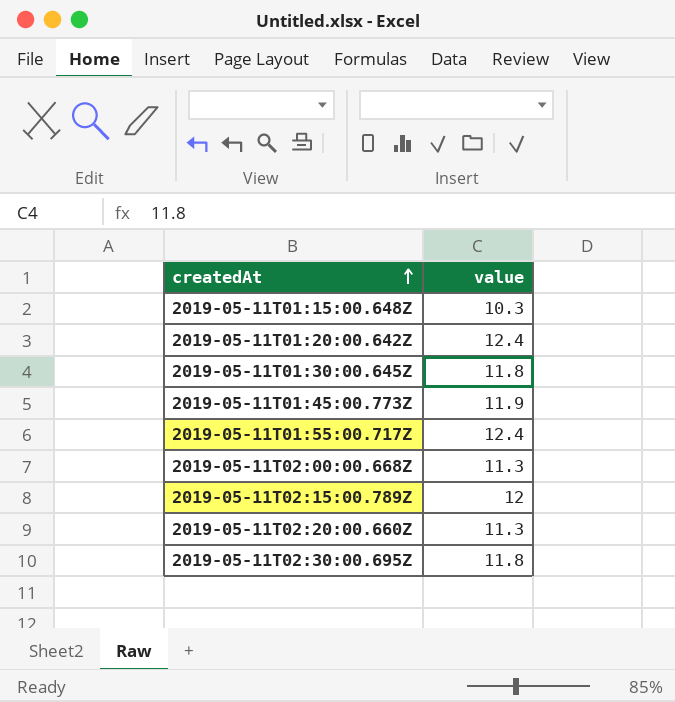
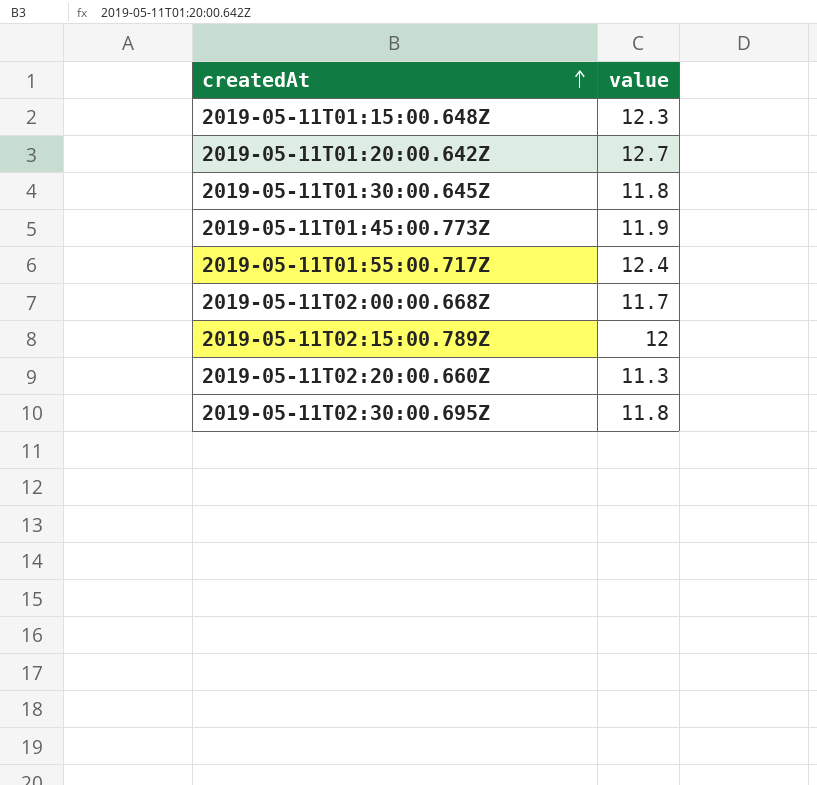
2019-05-11T01:15:00.648Z | value: 10.3 -> 12.3
2019-05-11T01:20:00.642Z | value: 12.4 -> 12.7
2019-05-11T02:00:00.668Z | value: 11.3 -> 11.7

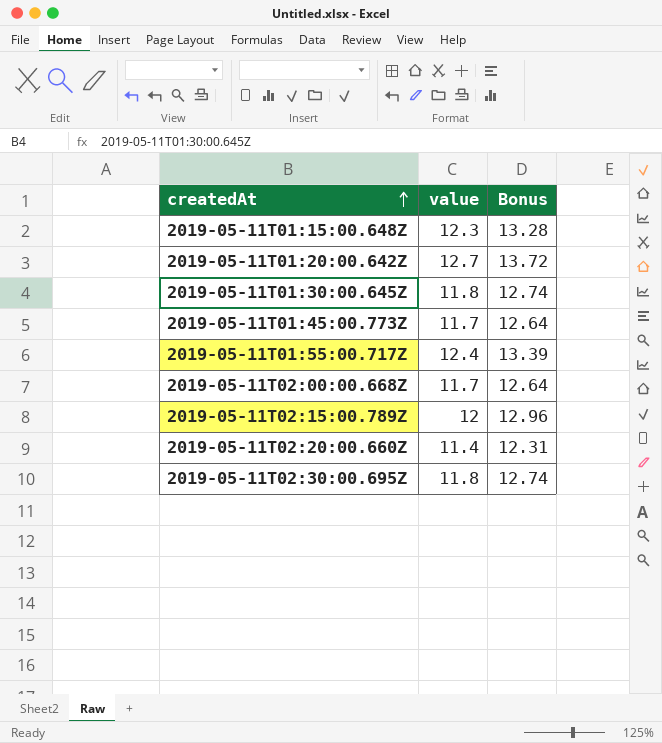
column Bonus | formula: none -> [value] * 1.08
2019-05-11T01:45:00.773Z | value: 11.9 -> 11.7
2019-05-11T02:20:00.660Z | value: 11.3 -> 11.4

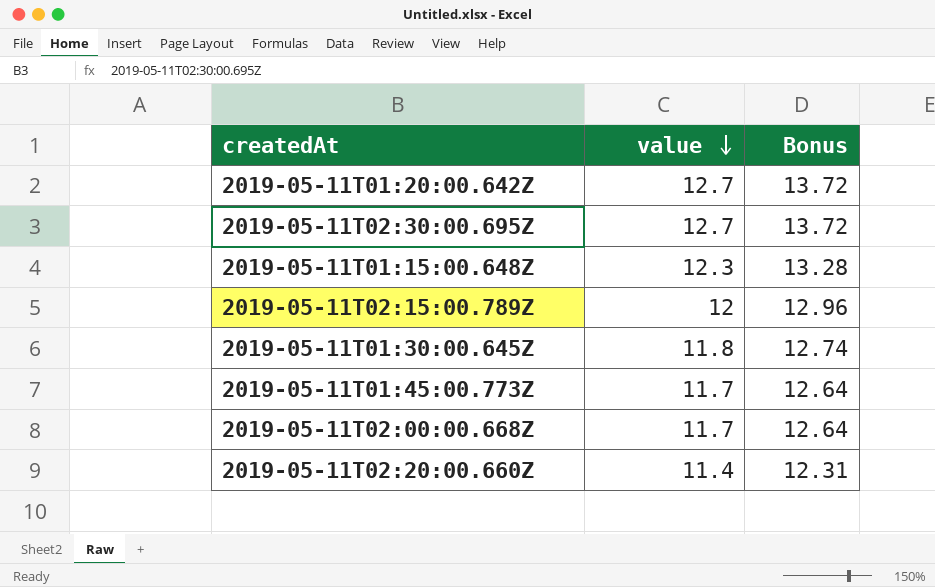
row order: createdAt ascending -> value descending
row 2019-05-11T01:55:00.717Z: 12.4 | 13.39 -> none
2019-05-11T02:30:00.695Z | value: 11.8 -> 12.7
2019-05-11T02:30:00.695Z | Bonus: 12.74 -> 13.72

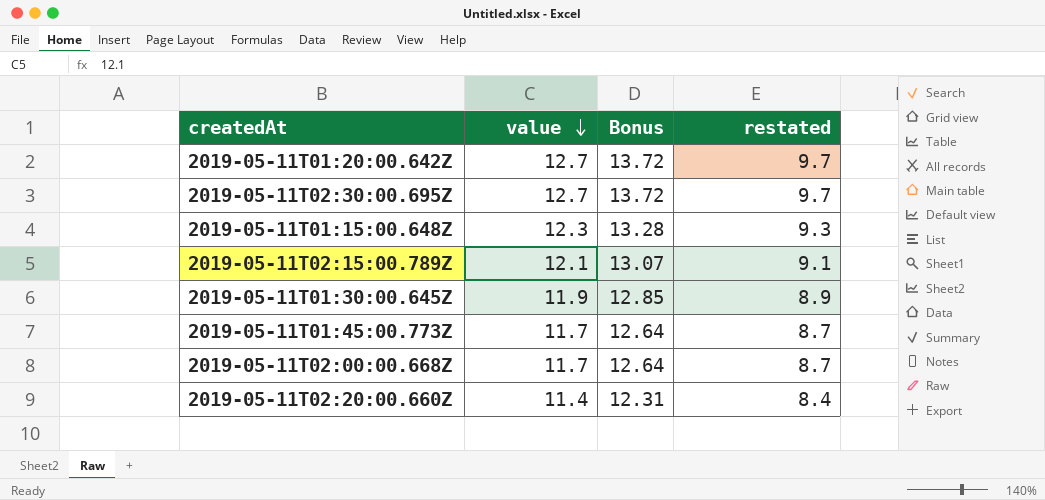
column restated | formula: none -> [value] - 3
2019-05-11T02:15:00.789Z | value: 12 -> 12.1
2019-05-11T02:15:00.789Z | Bonus: 12.96 -> 13.07
2019-05-11T01:30:00.645Z | value: 11.8 -> 11.9
2019-05-11T01:30:00.645Z | Bonus: 12.74 -> 12.85

